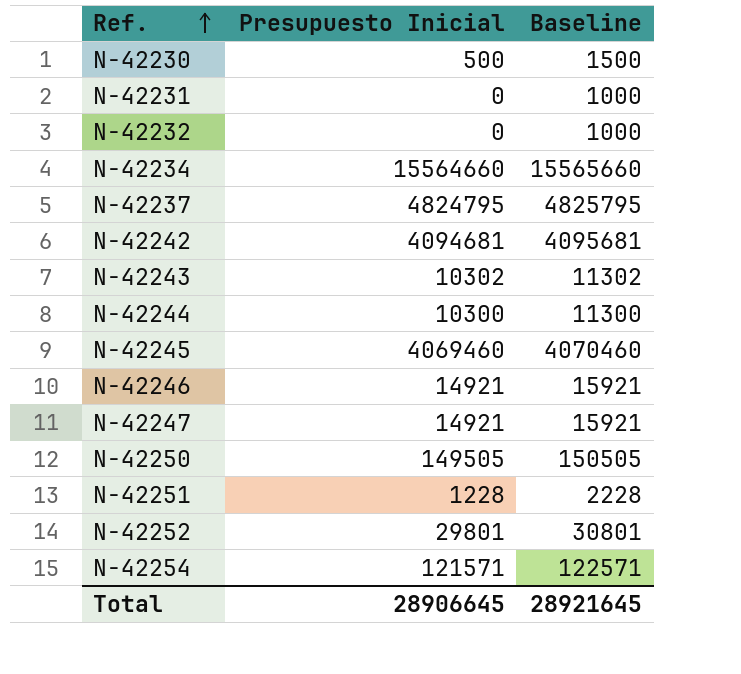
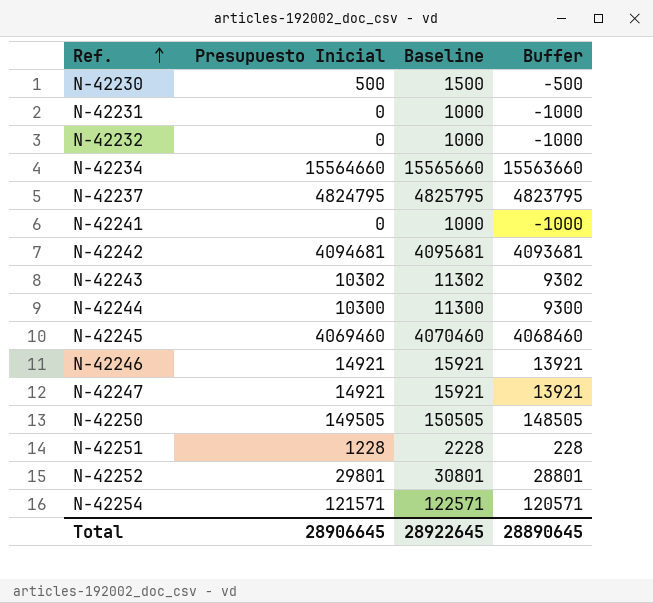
column Buffer | formula: none -> [Presupuesto Inicial] - 1000
row N-42241: none -> 0 | 1000 | -1000
Total | Baseline: 28921645 -> 28922645

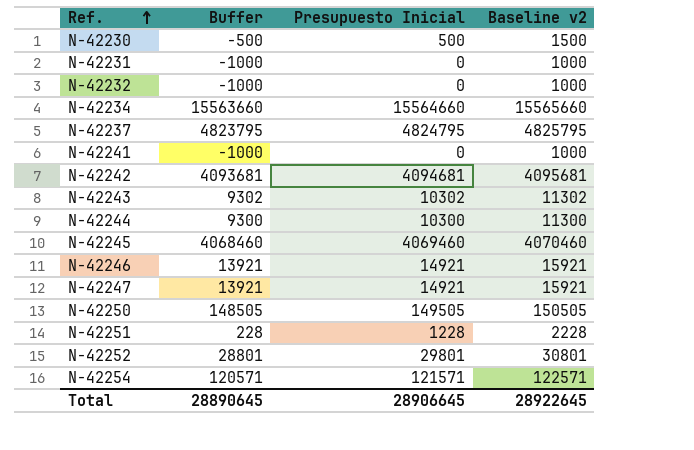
column Buffer | position: 4 -> 2
column name: Baseline -> Baseline v2

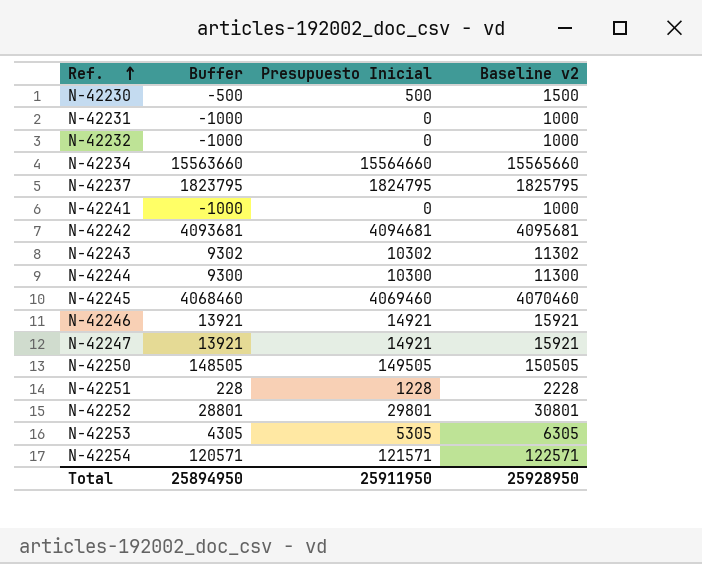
N-42237 | Buffer: 4823795 -> 1823795
N-42237 | Presupuesto Inicial: 4824795 -> 1824795
N-42237 | Baseline v2: 4825795 -> 1825795
row N-42253: none -> 4305 | 5305 | 6305
Total | Buffer: 28890645 -> 25894950
Total | Presupuesto Inicial: 28906645 -> 25911950
Total | Baseline v2: 28922645 -> 25928950

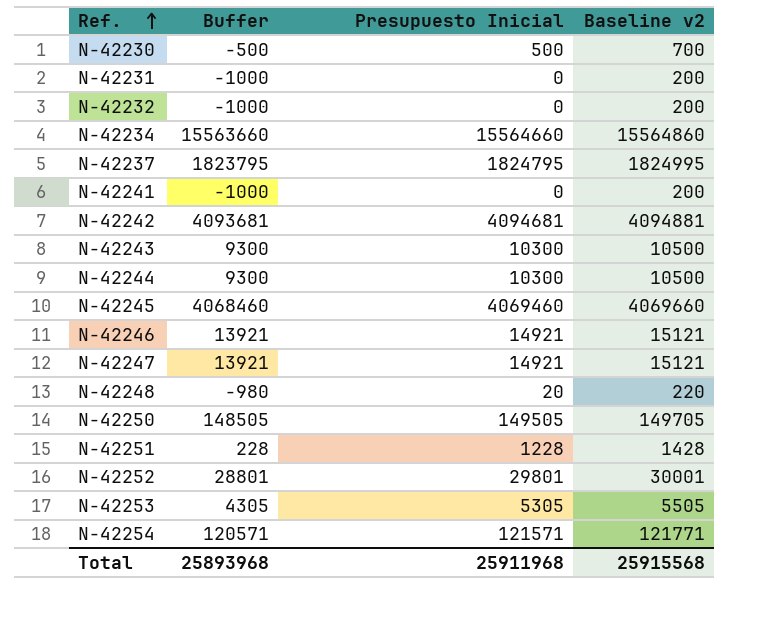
column Baseline v2 | formula: [Presupuesto Inicial] + 1000 -> [Presupuesto Inicial] + 200
N-42243 | Buffer: 9302 -> 9300
N-42243 | Presupuesto Inicial: 10302 -> 10300
row N-42248: none -> -980 | 20 | 220
Total | Buffer: 25894950 -> 25893968
Total | Presupuesto Inicial: 25911950 -> 25911968
Total | Baseline v2: 25928950 -> 25915568

